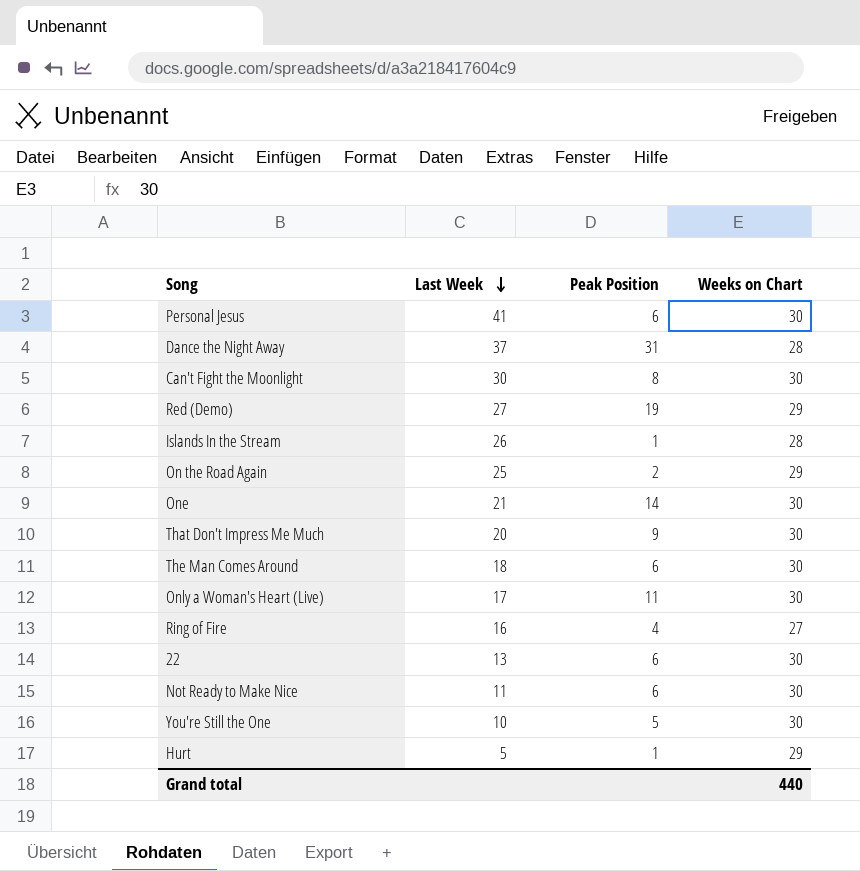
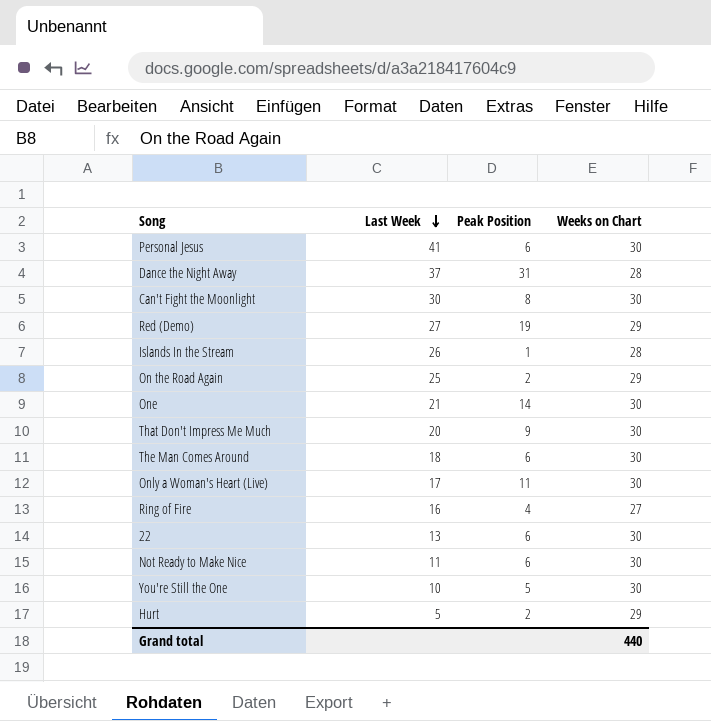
Hurt | Peak Position: 1 -> 2

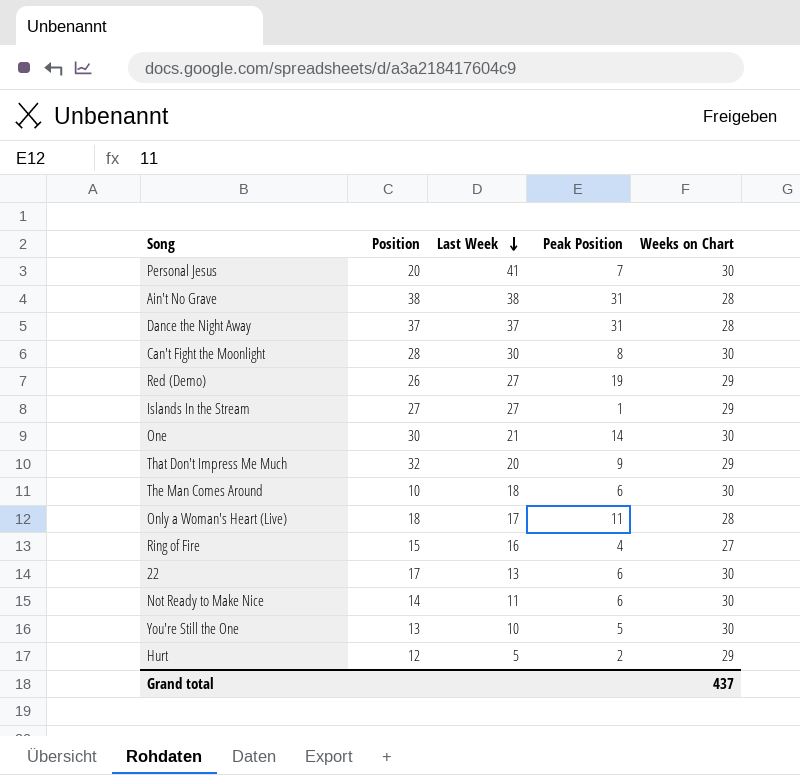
column Position | position: none -> 2
row On the Road Again: 25 | 2 | 29 -> none
Personal Jesus | Peak Position: 6 -> 7
row Ain't No Grave: none -> 38 | 38 | 31 | 28
Islands In the Stream | Last Week: 26 -> 27
Islands In the Stream | Weeks on Chart: 28 -> 29
That Don't Impress Me Much | Weeks on Chart: 30 -> 29
Only a Woman's Heart (Live) | Weeks on Chart: 30 -> 28
Grand total | Weeks on Chart: 440 -> 437

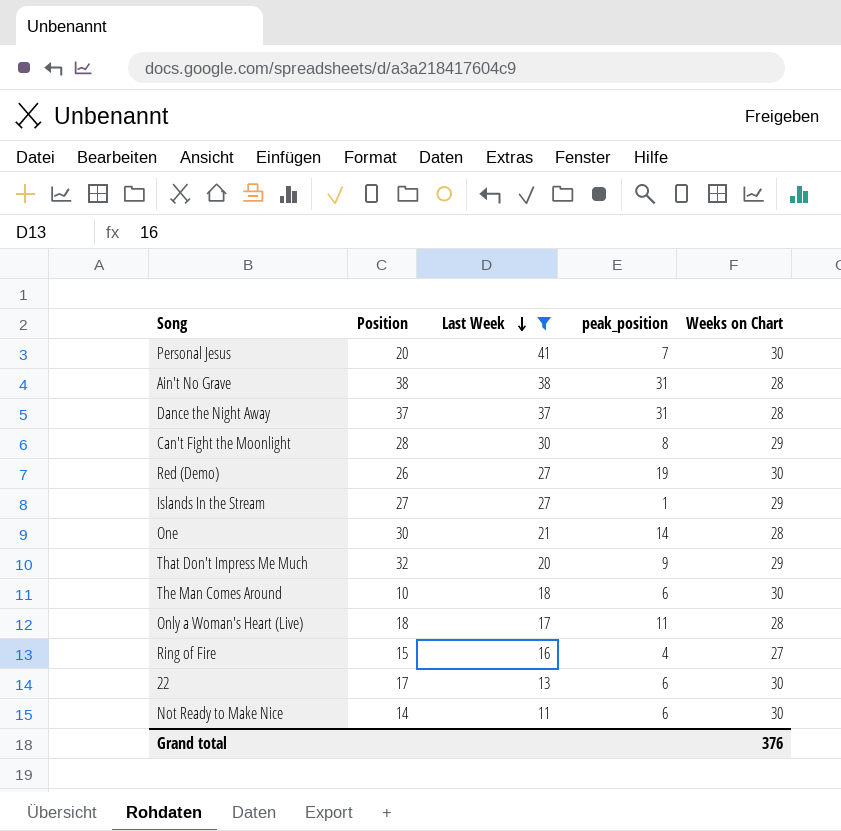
filter: none -> Last Week >= 11
column name: Peak Position -> peak_position
Can't Fight the Moonlight | Weeks on Chart: 30 -> 29
Red (Demo) | Weeks on Chart: 29 -> 30
One | Weeks on Chart: 30 -> 28
Grand total | Weeks on Chart: 437 -> 376

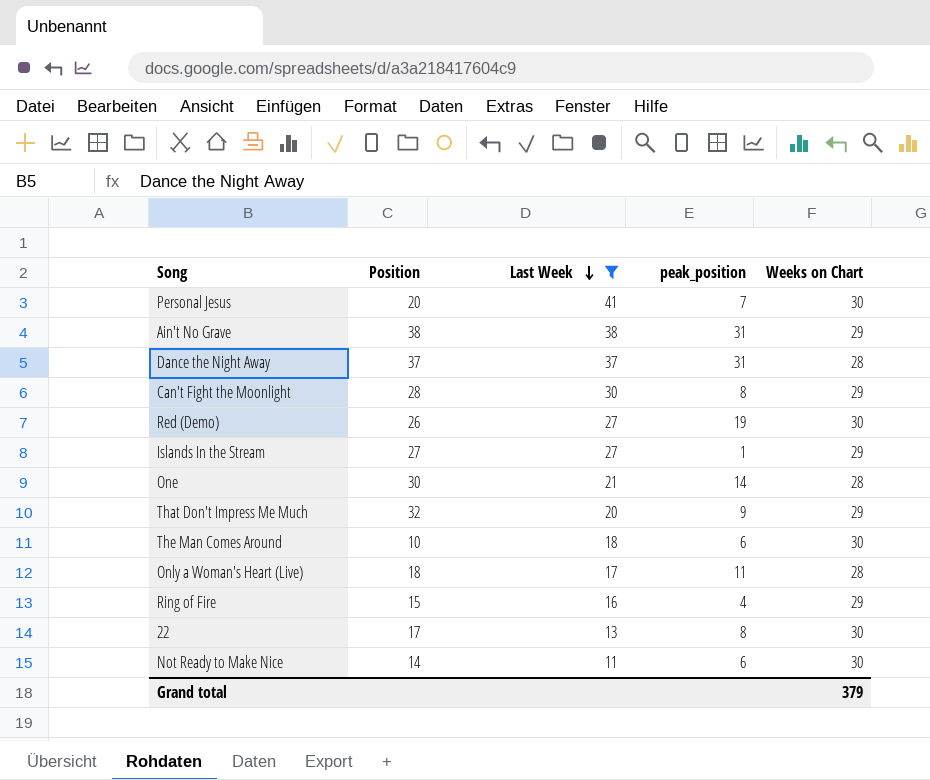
Ain't No Grave | Weeks on Chart: 28 -> 29
Ring of Fire | Weeks on Chart: 27 -> 29
22 | peak_position: 6 -> 8
Grand total | Weeks on Chart: 376 -> 379

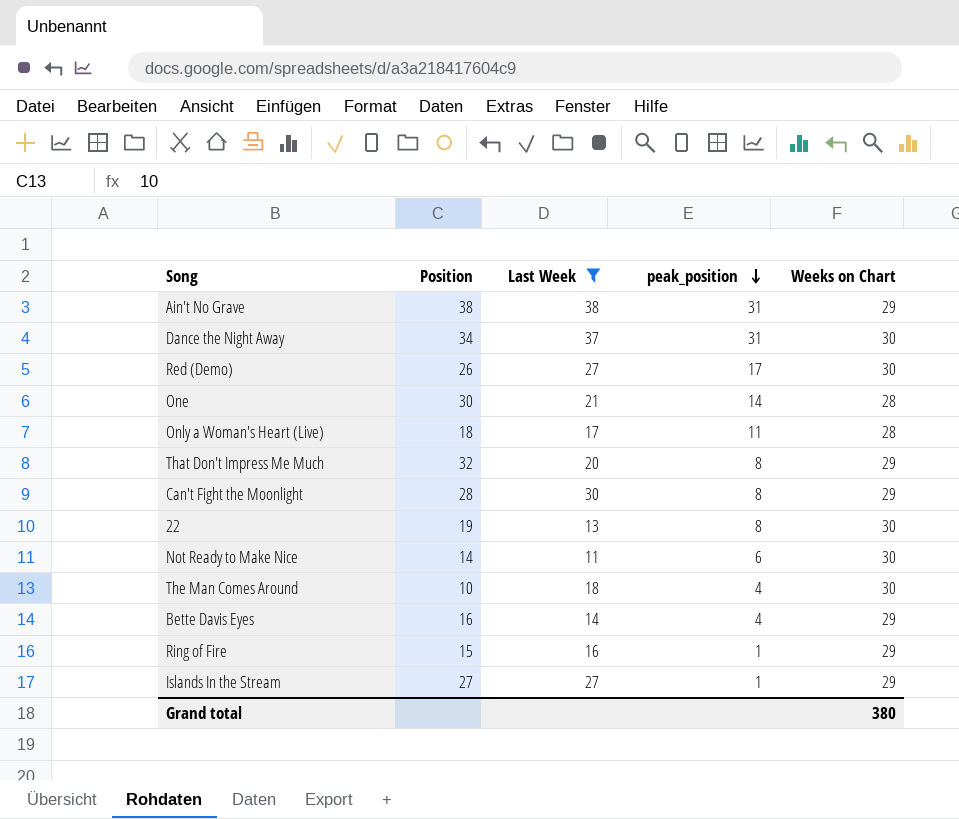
row order: Last Week descending -> peak_position descending
row Personal Jesus: 20 | 41 | 7 | 30 -> none
Dance the Night Away | Position: 37 -> 34
Dance the Night Away | Weeks on Chart: 28 -> 30
Red (Demo) | peak_position: 19 -> 17
That Don't Impress Me Much | peak_position: 9 -> 8
22 | Position: 17 -> 19
The Man Comes Around | peak_position: 6 -> 4
row Bette Davis Eyes: none -> 16 | 14 | 4 | 29
Ring of Fire | peak_position: 4 -> 1
Grand total | Weeks on Chart: 379 -> 380

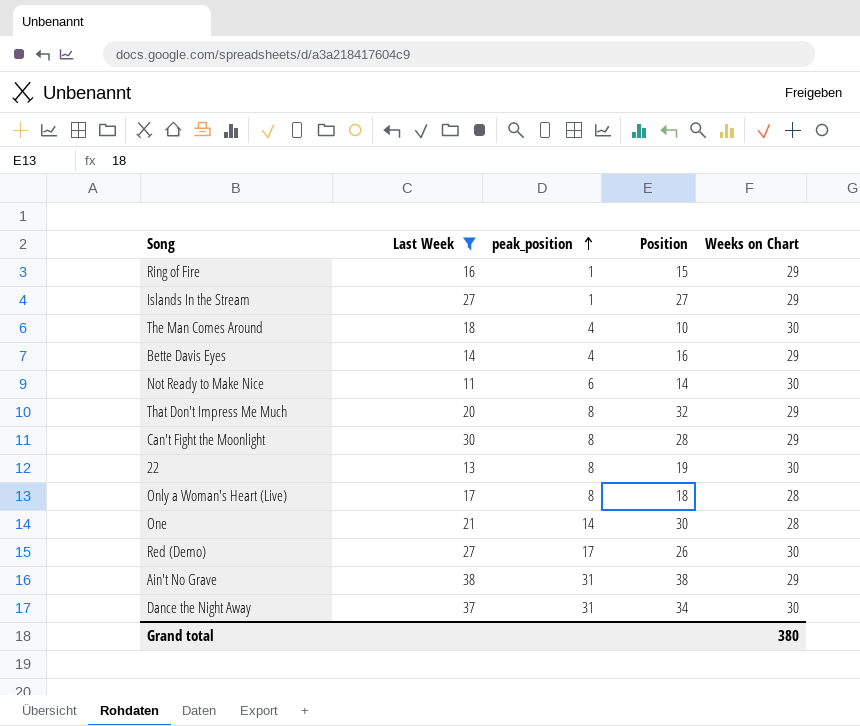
row order: peak_position descending -> peak_position ascending
column Position | position: 2 -> 4
Only a Woman's Heart (Live) | peak_position: 11 -> 8

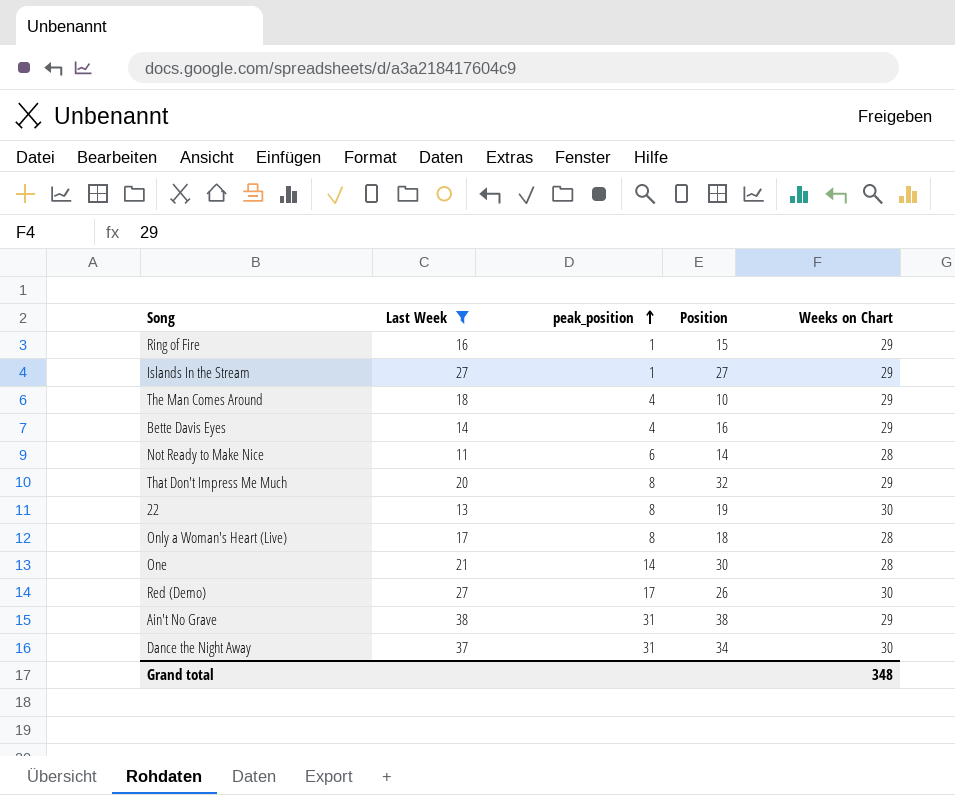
row Can't Fight the Moonlight: 30 | 8 | 28 | 29 -> none
The Man Comes Around | Weeks on Chart: 30 -> 29
Not Ready to Make Nice | Weeks on Chart: 30 -> 28
Grand total | Weeks on Chart: 380 -> 348

